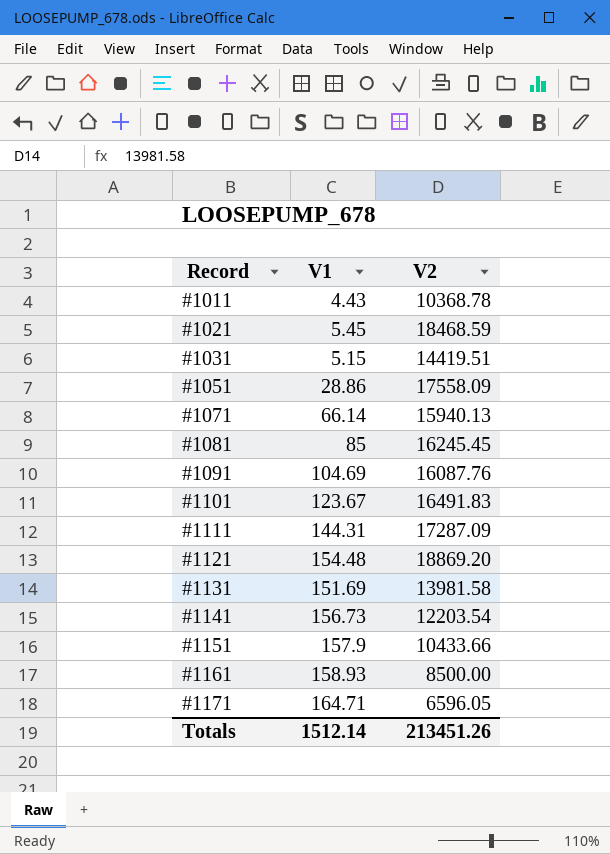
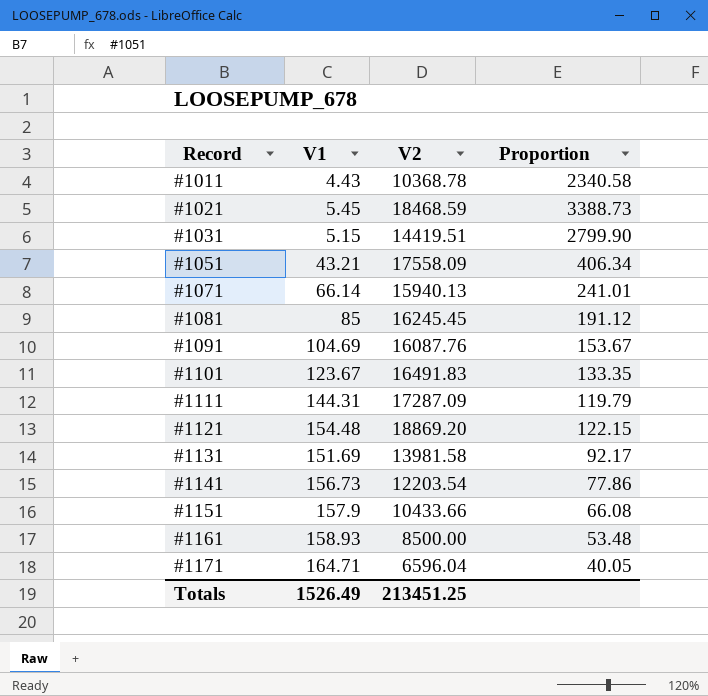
column Proportion | formula: none -> [V2] / [V1]
#1051 | V1: 28.86 -> 43.21
#1171 | V2: 6596.05 -> 6596.04
Totals | V1: 1512.14 -> 1526.49
Totals | V2: 213451.26 -> 213451.25

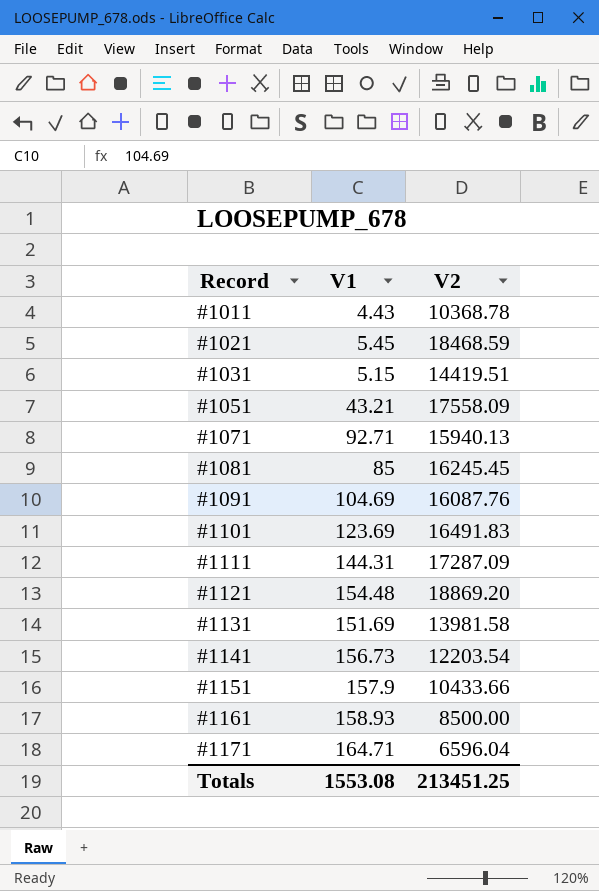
column Proportion | formula: [V2] / [V1] -> none
#1071 | V1: 66.14 -> 92.71
#1101 | V1: 123.67 -> 123.69
Totals | V1: 1526.49 -> 1553.08

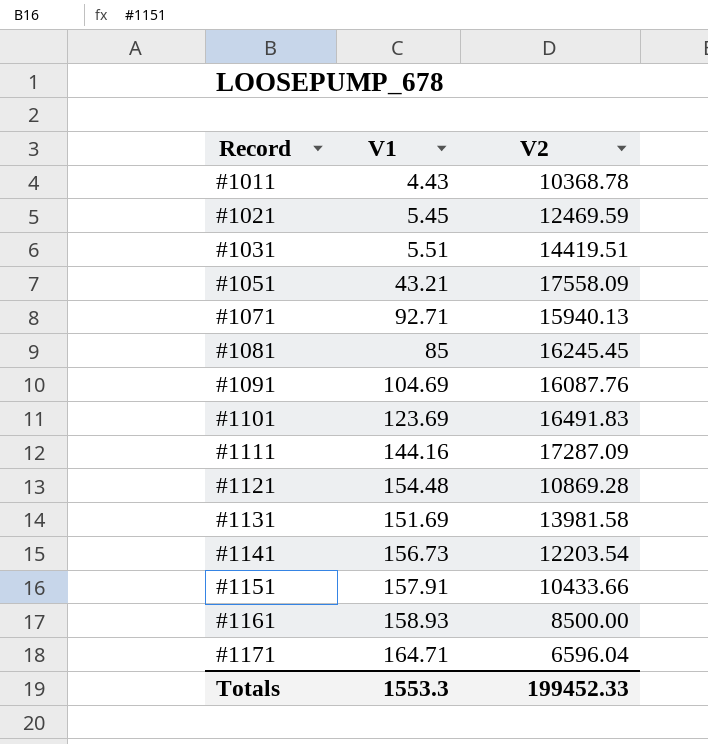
#1021 | V2: 18468.59 -> 12469.59
#1031 | V1: 5.15 -> 5.51
#1111 | V1: 144.31 -> 144.16
#1121 | V2: 18869.20 -> 10869.28
#1151 | V1: 157.9 -> 157.91
Totals | V1: 1553.08 -> 1553.3
Totals | V2: 213451.25 -> 199452.33

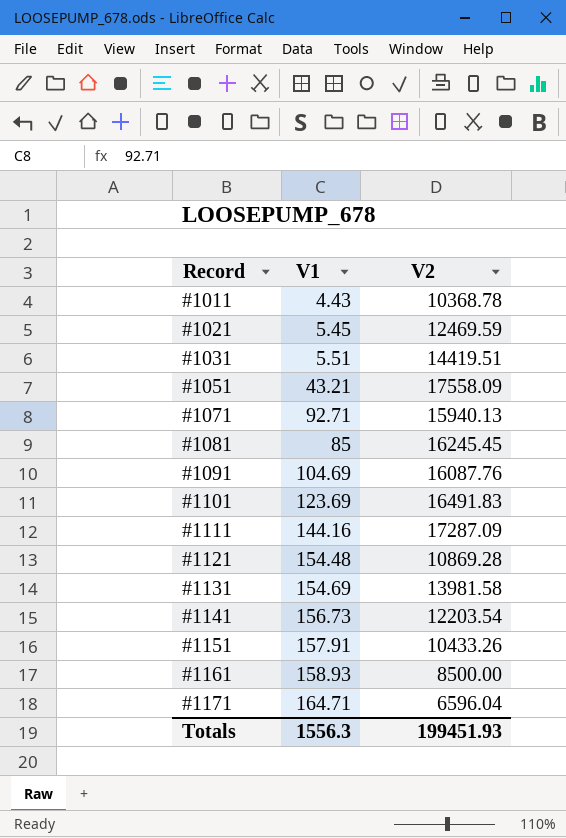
#1131 | V1: 151.69 -> 154.69
#1151 | V2: 10433.66 -> 10433.26
Totals | V1: 1553.3 -> 1556.3
Totals | V2: 199452.33 -> 199451.93

